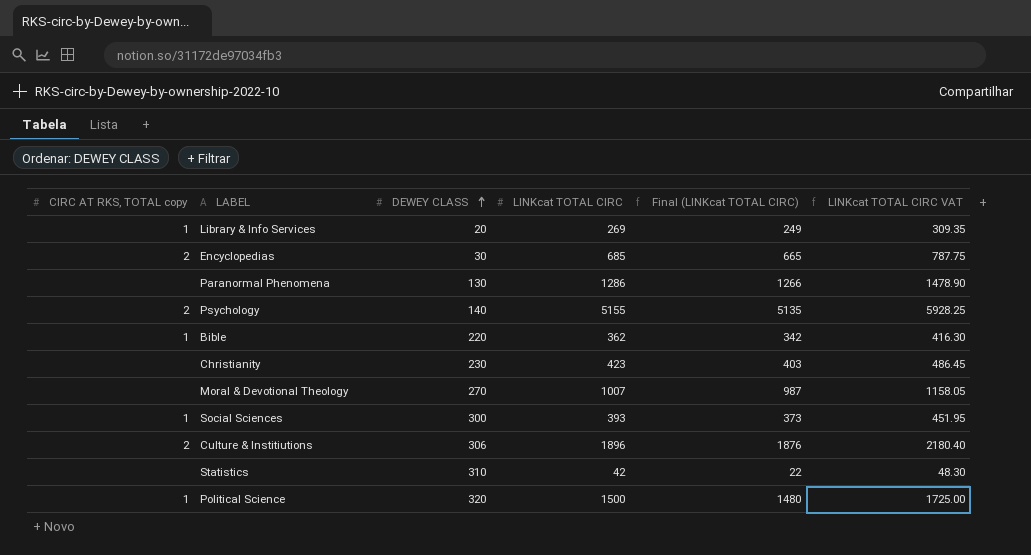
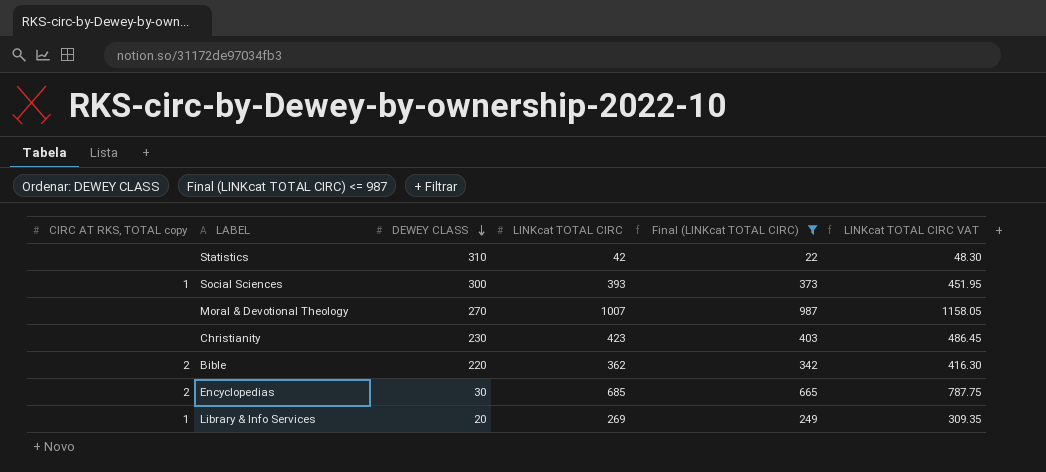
filter: none -> Final (LINKcat TOTAL CIRC) <= 987
row order: DEWEY CLASS ascending -> DEWEY CLASS descending
Bible | CIRC AT RKS, TOTAL copy: 1 -> 2

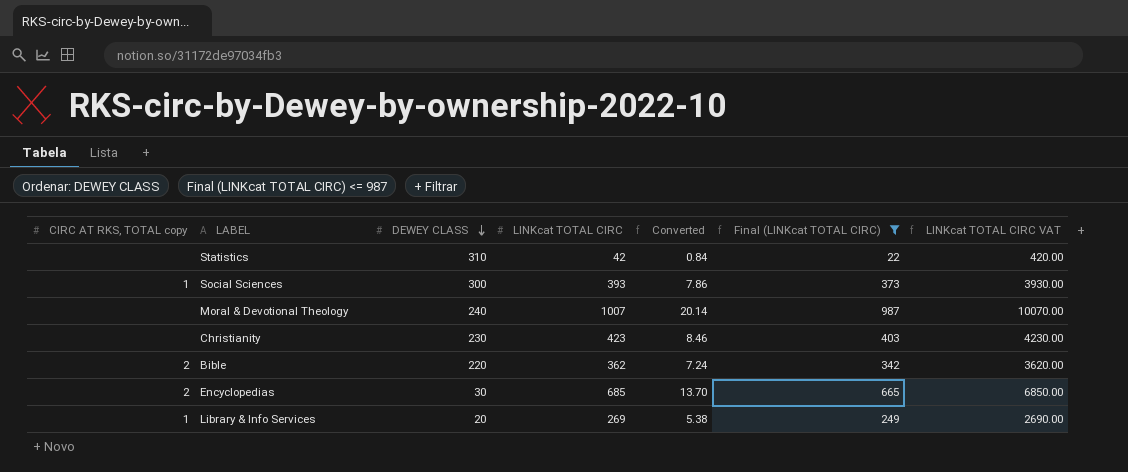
column Converted | formula: none -> [LINKcat TOTAL CIRC] * 0.02
column LINKcat TOTAL CIRC VAT | formula: [LINKcat TOTAL CIRC] * 1.15 -> [LINKcat TOTAL CIRC] * 10
Moral & Devotional Theology | DEWEY CLASS: 270 -> 240

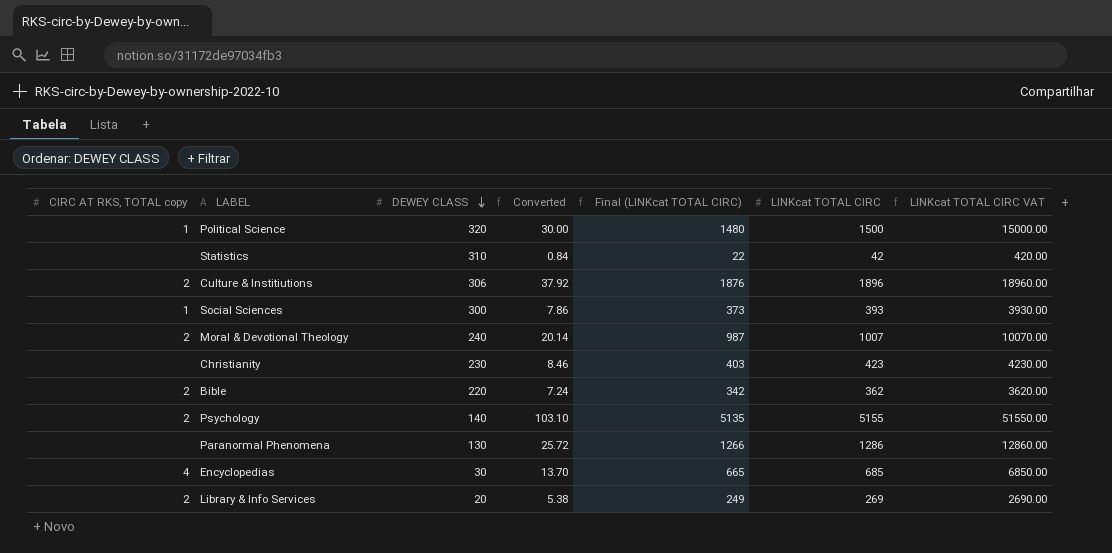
filter: Final (LINKcat TOTAL CIRC) <= 987 -> none
column LINKcat TOTAL CIRC | position: 4 -> 6
Moral & Devotional Theology | CIRC AT RKS, TOTAL copy: none -> 2
Encyclopedias | CIRC AT RKS, TOTAL copy: 2 -> 4
Library & Info Services | CIRC AT RKS, TOTAL copy: 1 -> 2

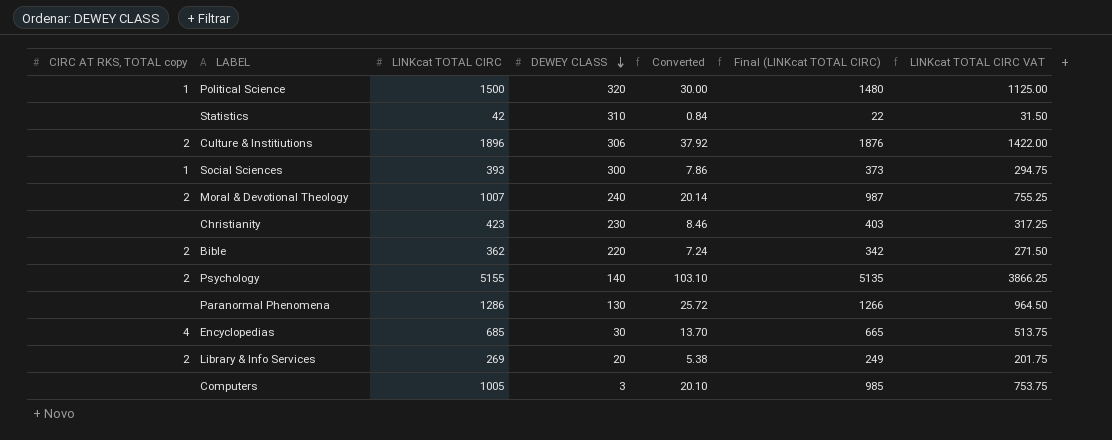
column LINKcat TOTAL CIRC | position: 6 -> 3
column LINKcat TOTAL CIRC VAT | formula: [LINKcat TOTAL CIRC] * 10 -> [LINKcat TOTAL CIRC] * 0.75
row Computers: none -> none | 1005 | 3 | 20.10 | 985 | 753.75

